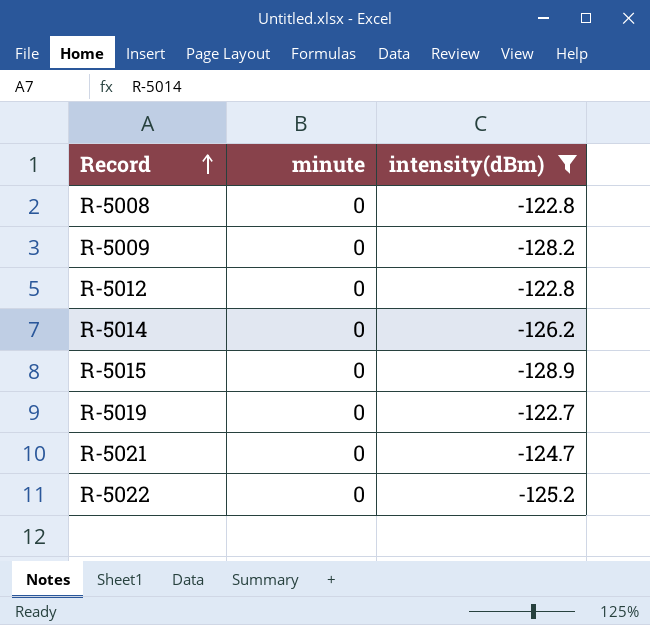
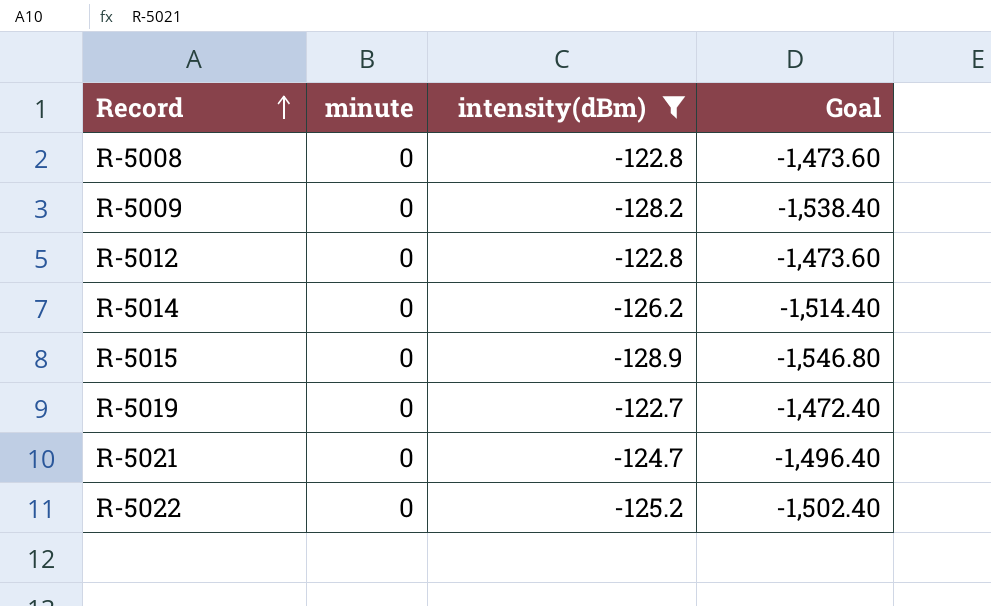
column Goal | formula: none -> [intensity(dBm)] * 12

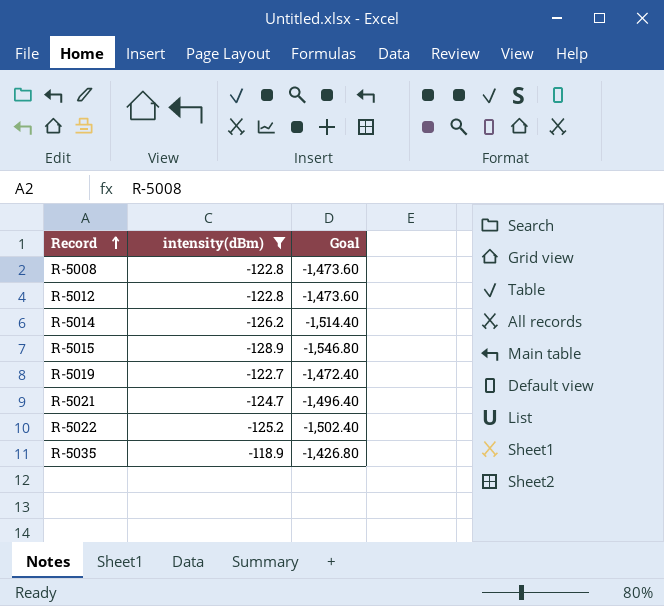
column minute | position: 2 -> none
row R-5009: 0 | -128.2 | -1,538.40 -> none
row R-5035: none -> -118.9 | -1,426.80

